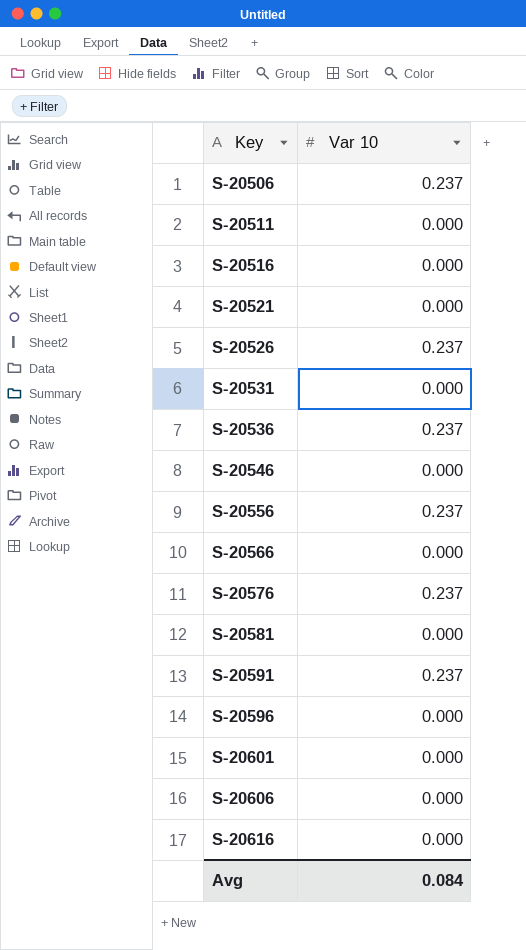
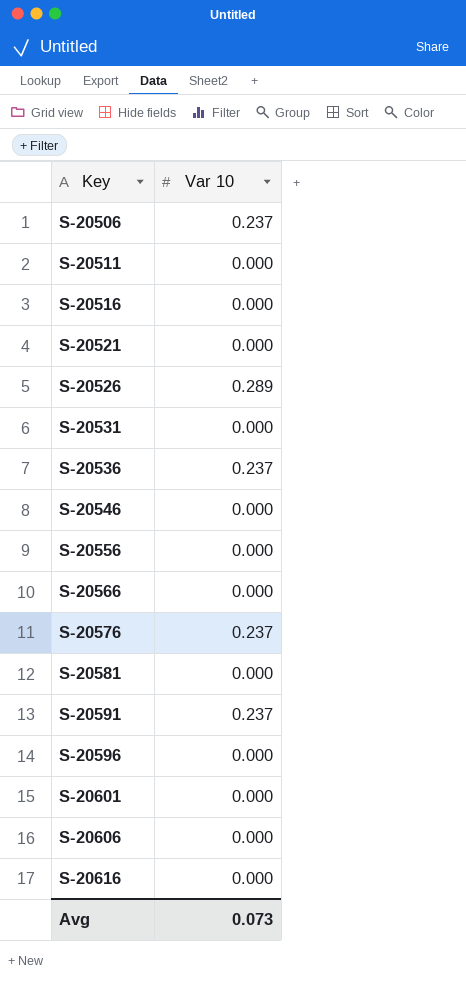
S-20526 | Var 10: 0.237 -> 0.289
S-20556 | Var 10: 0.237 -> 0.000
Avg | Var 10: 0.084 -> 0.073

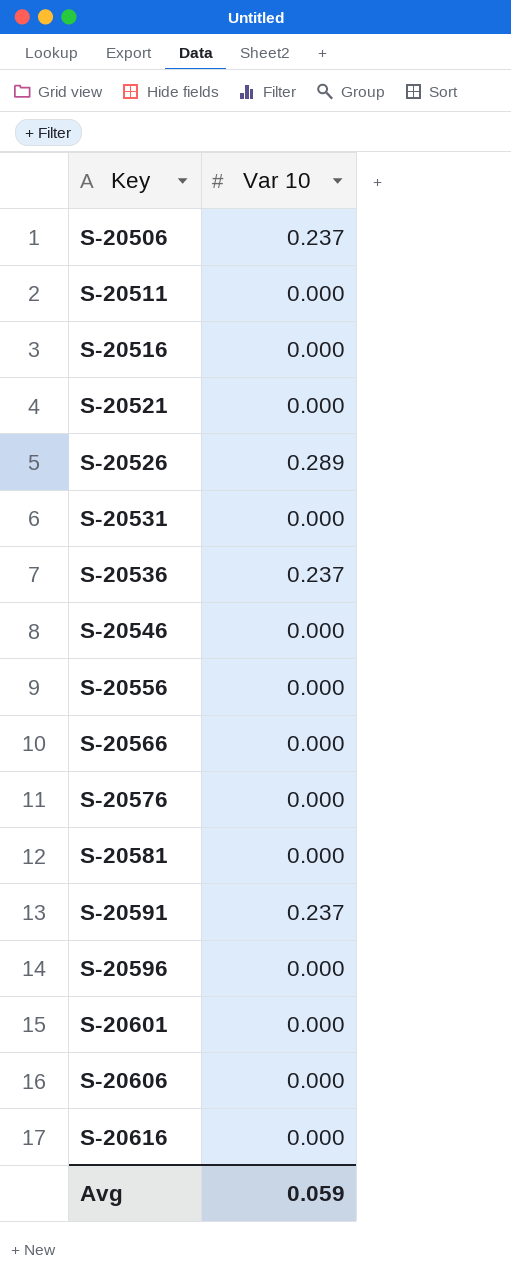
S-20576 | Var 10: 0.237 -> 0.000
Avg | Var 10: 0.073 -> 0.059

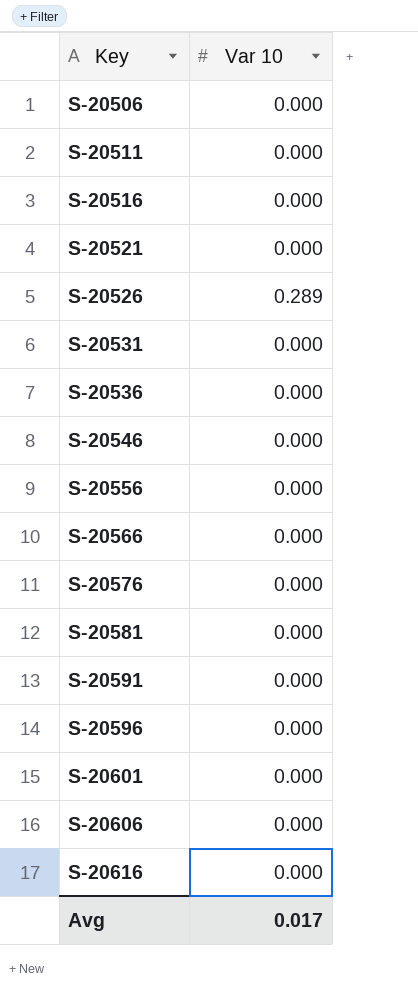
S-20506 | Var 10: 0.237 -> 0.000
S-20536 | Var 10: 0.237 -> 0.000
S-20591 | Var 10: 0.237 -> 0.000
Avg | Var 10: 0.059 -> 0.017

